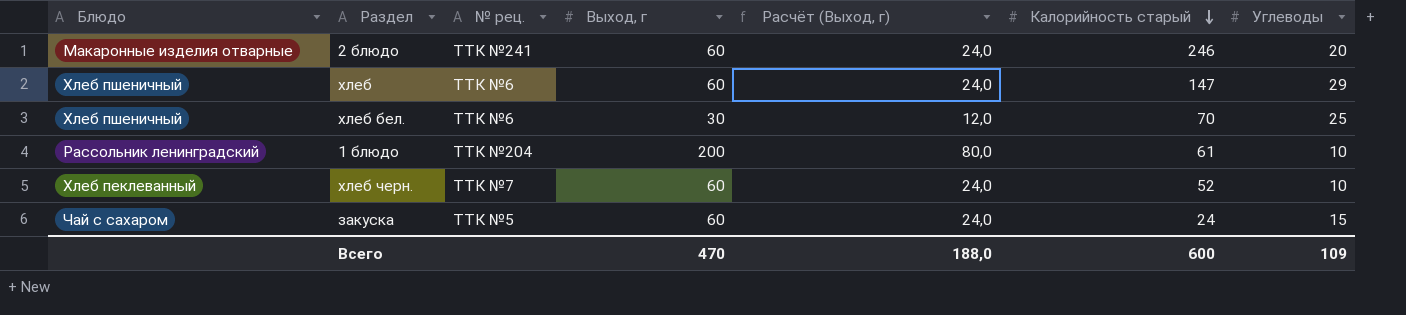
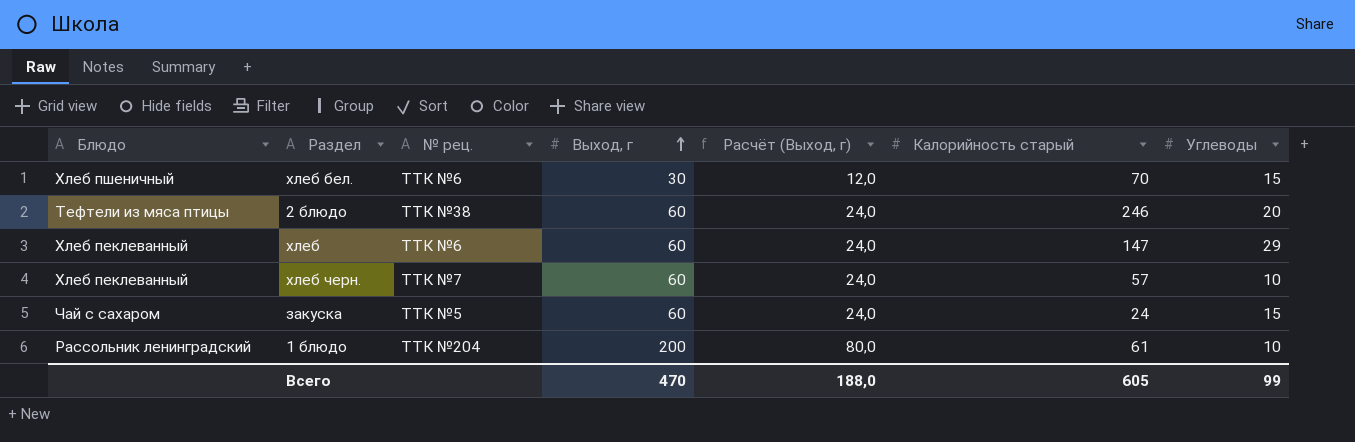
row order: Калорийность старый descending -> Выход, г ascending
хлеб бел. | Углеводы: 25 -> 15
2 блюдо | Блюдо: Макаронные изделия отварные -> Тефтели из мяса птицы
2 блюдо | № рец.: ТТК №241 -> ТТК №38
хлеб | Блюдо: Хлеб пшеничный -> Хлеб пеклеванный
хлеб черн. | Калорийность старый: 52 -> 57
Всего | Калорийность старый: 600 -> 605
Всего | Углеводы: 109 -> 99

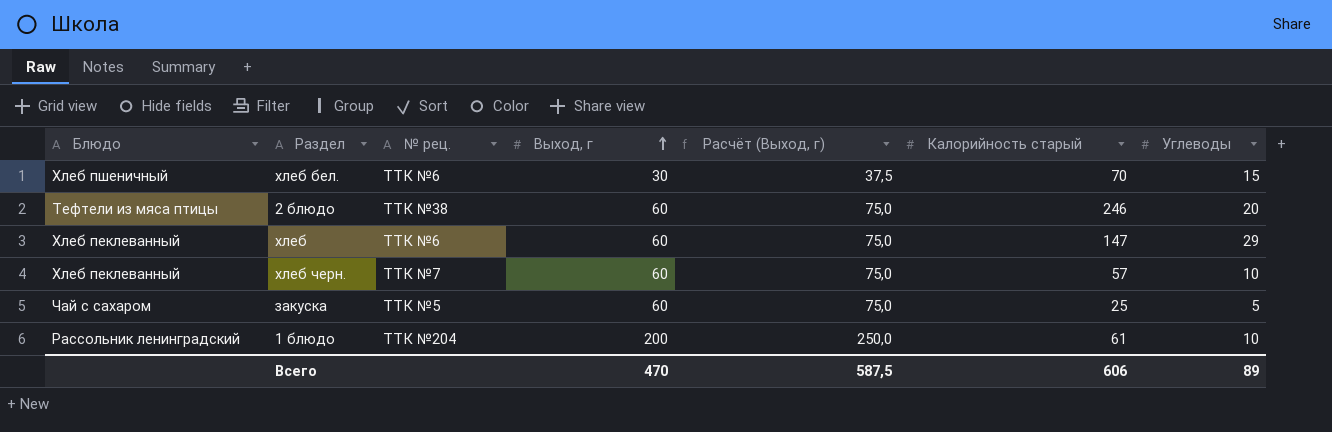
column Расчёт (Выход, г) | formula: [Выход, г] * 0,4 -> [Выход, г] * 1,25
закуска | Калорийность старый: 24 -> 25
закуска | Углеводы: 15 -> 5
Всего | Расчёт (Выход, г): 188,0 -> 587,5
Всего | Калорийность старый: 605 -> 606
Всего | Углеводы: 99 -> 89

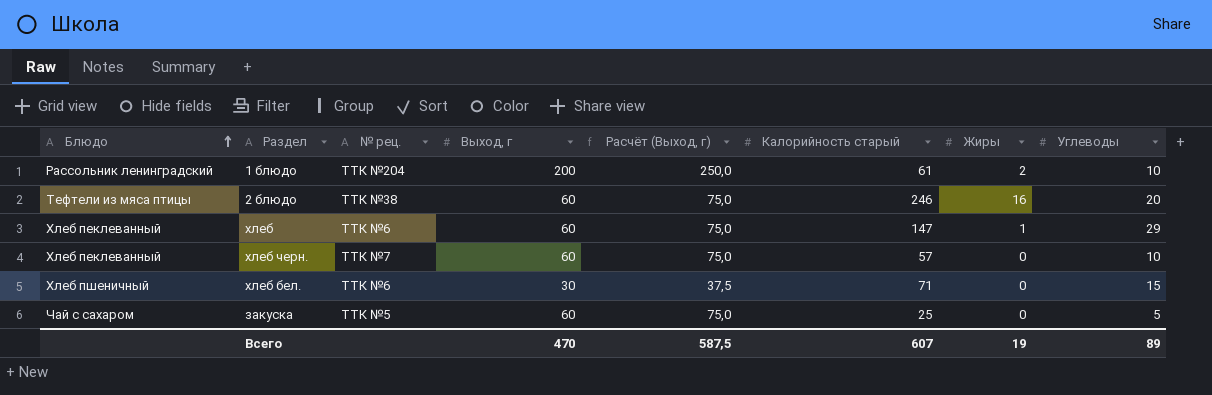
row order: Выход, г ascending -> Блюдо ascending
column Жиры | position: none -> 7
хлеб бел. | Калорийность старый: 70 -> 71
Всего | Калорийность старый: 606 -> 607

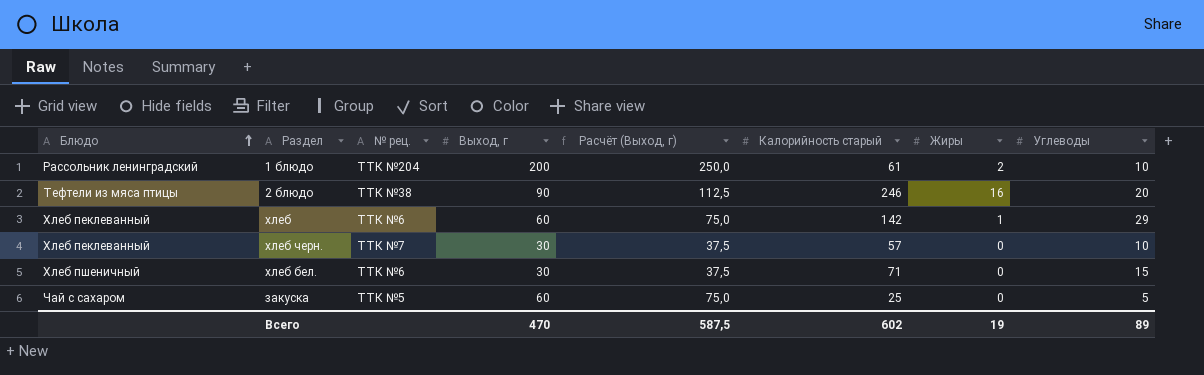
2 блюдо | Выход, г: 60 -> 90
2 блюдо | Расчёт (Выход, г): 75,0 -> 112,5
хлеб | Калорийность старый: 147 -> 142
хлеб черн. | Выход, г: 60 -> 30
хлеб черн. | Расчёт (Выход, г): 75,0 -> 37,5
Всего | Калорийность старый: 607 -> 602

